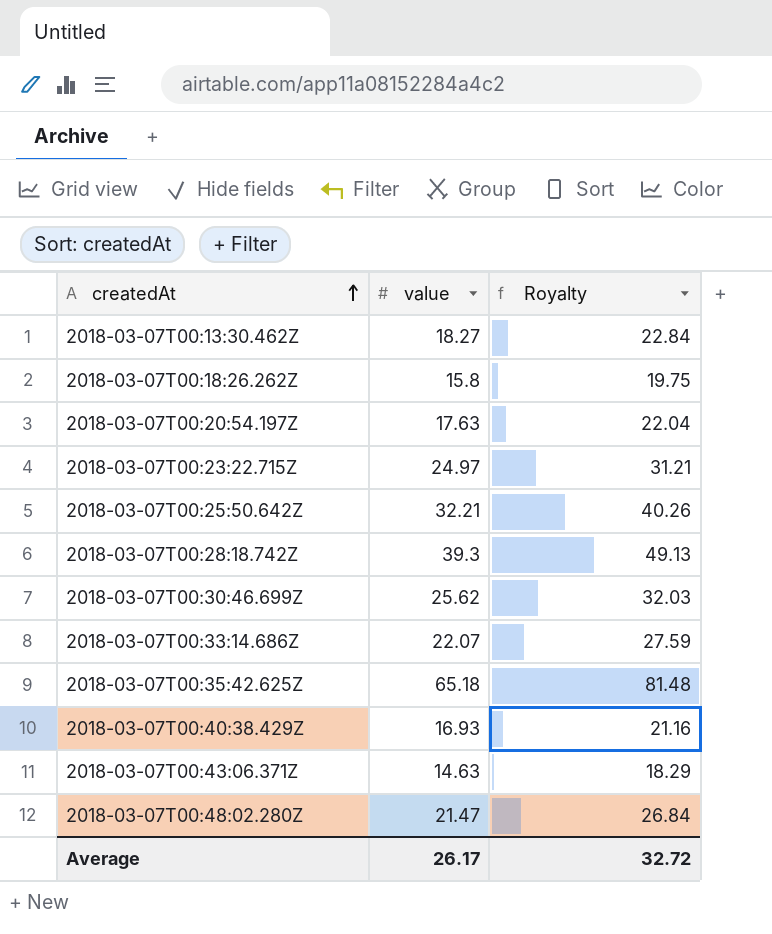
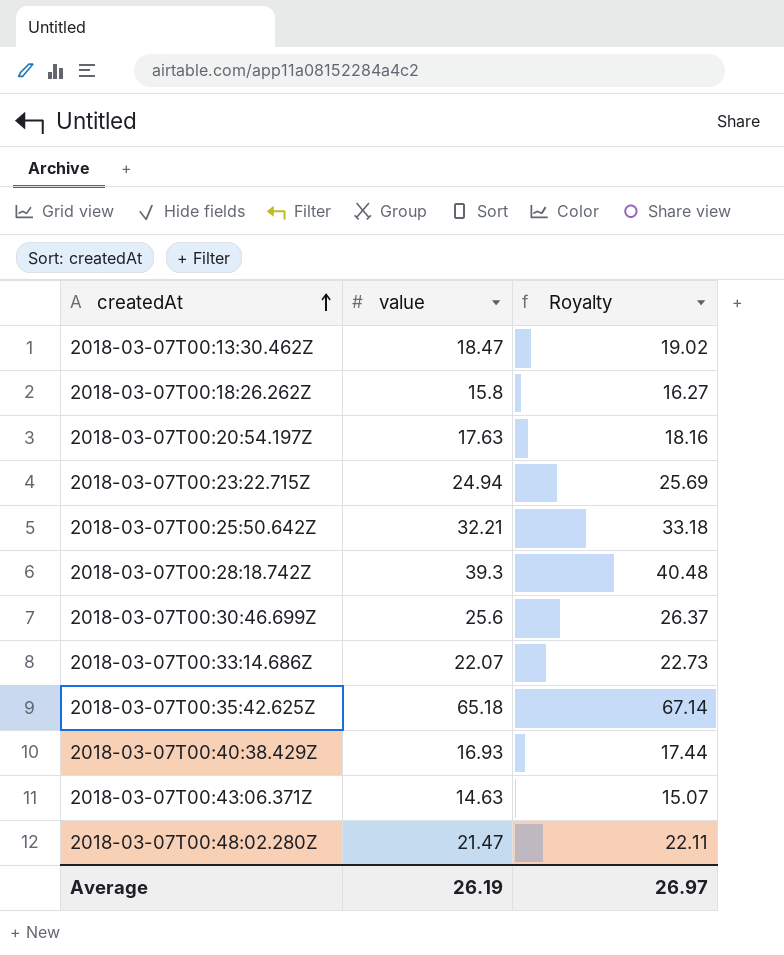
column Royalty | formula: [value] * 1.25 -> [value] * 1.03
2018-03-07T00:13:30.462Z | value: 18.27 -> 18.47
2018-03-07T00:23:22.715Z | value: 24.97 -> 24.94
2018-03-07T00:30:46.699Z | value: 25.62 -> 25.6
Average | value: 26.17 -> 26.19
Average | Royalty: 32.72 -> 26.97

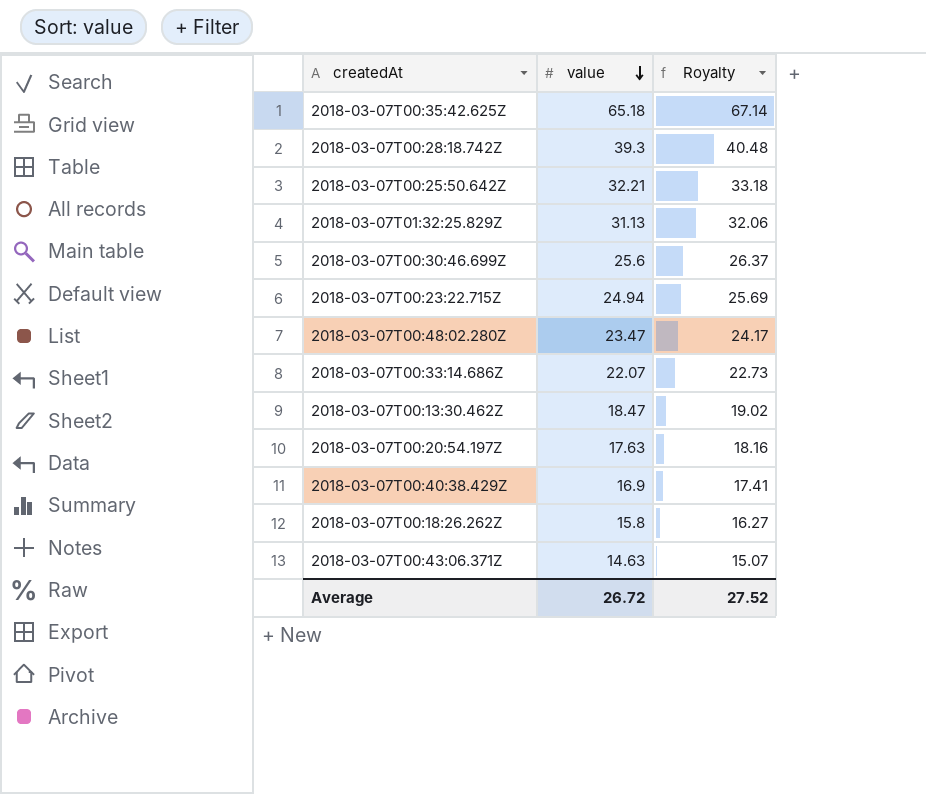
row order: createdAt ascending -> value descending
row 2018-03-07T01:32:25.829Z: none -> 31.13 | 32.06
2018-03-07T00:48:02.280Z | value: 21.47 -> 23.47
2018-03-07T00:48:02.280Z | Royalty: 22.11 -> 24.17
2018-03-07T00:40:38.429Z | value: 16.93 -> 16.9
2018-03-07T00:40:38.429Z | Royalty: 17.44 -> 17.41
Average | value: 26.19 -> 26.72
Average | Royalty: 26.97 -> 27.52

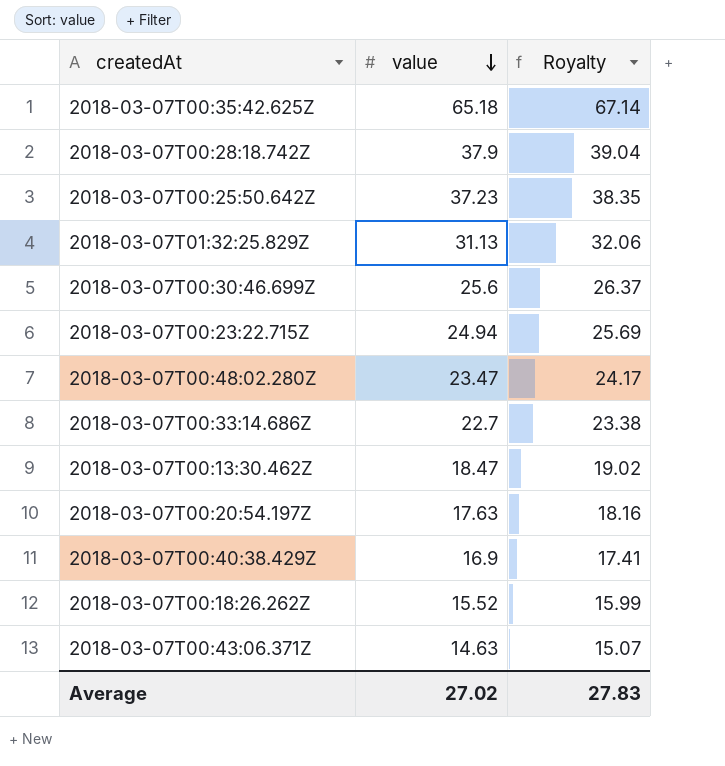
2018-03-07T00:28:18.742Z | value: 39.3 -> 37.9
2018-03-07T00:28:18.742Z | Royalty: 40.48 -> 39.04
2018-03-07T00:25:50.642Z | value: 32.21 -> 37.23
2018-03-07T00:25:50.642Z | Royalty: 33.18 -> 38.35
2018-03-07T00:33:14.686Z | value: 22.07 -> 22.7
2018-03-07T00:33:14.686Z | Royalty: 22.73 -> 23.38
2018-03-07T00:18:26.262Z | value: 15.8 -> 15.52
2018-03-07T00:18:26.262Z | Royalty: 16.27 -> 15.99
Average | value: 26.72 -> 27.02
Average | Royalty: 27.52 -> 27.83

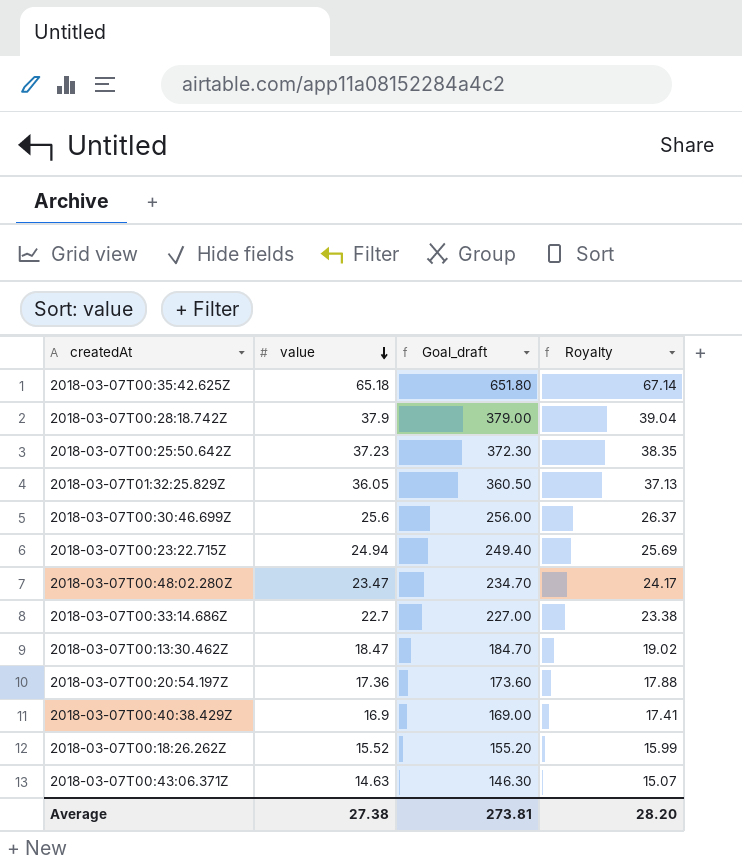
column Goal_draft | formula: none -> [value] * 10
2018-03-07T01:32:25.829Z | value: 31.13 -> 36.05
2018-03-07T01:32:25.829Z | Royalty: 32.06 -> 37.13
2018-03-07T00:20:54.197Z | value: 17.63 -> 17.36
2018-03-07T00:20:54.197Z | Royalty: 18.16 -> 17.88
Average | value: 27.02 -> 27.38
Average | Royalty: 27.83 -> 28.20

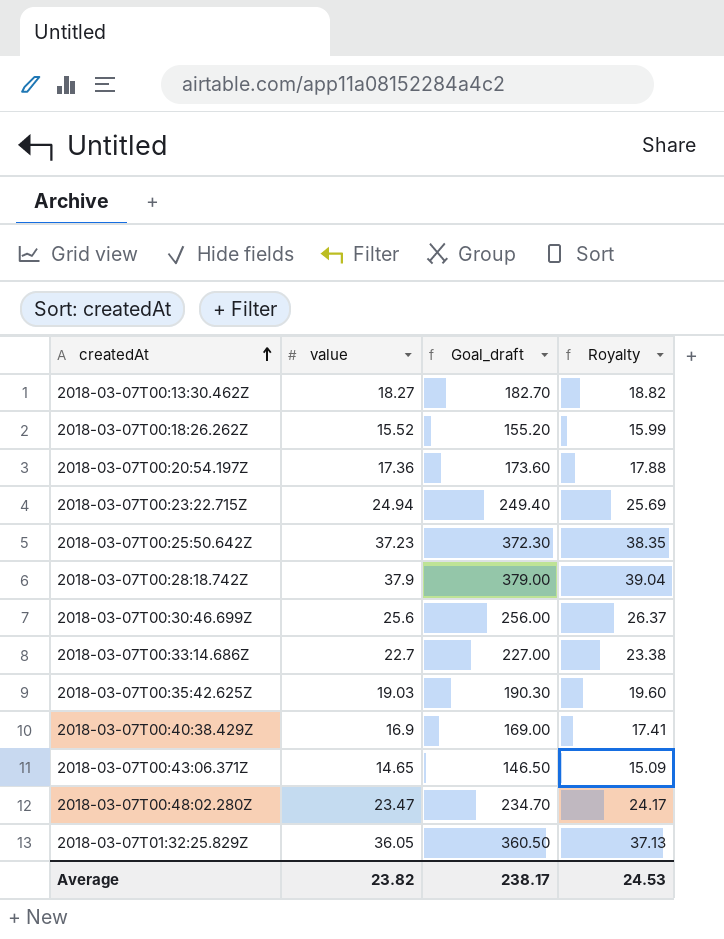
row order: value descending -> createdAt ascending
2018-03-07T00:13:30.462Z | value: 18.47 -> 18.27
2018-03-07T00:13:30.462Z | Goal_draft: 184.70 -> 182.70
2018-03-07T00:13:30.462Z | Royalty: 19.02 -> 18.82
2018-03-07T00:35:42.625Z | value: 65.18 -> 19.03
2018-03-07T00:35:42.625Z | Goal_draft: 651.80 -> 190.30
2018-03-07T00:35:42.625Z | Royalty: 67.14 -> 19.60
2018-03-07T00:43:06.371Z | value: 14.63 -> 14.65
2018-03-07T00:43:06.371Z | Goal_draft: 146.30 -> 146.50
2018-03-07T00:43:06.371Z | Royalty: 15.07 -> 15.09
Average | value: 27.38 -> 23.82
Average | Goal_draft: 273.81 -> 238.17
Average | Royalty: 28.20 -> 24.53

